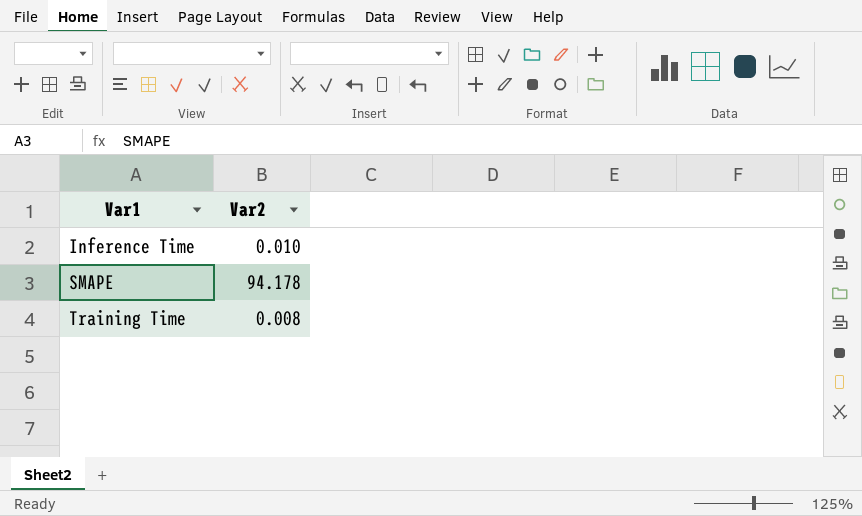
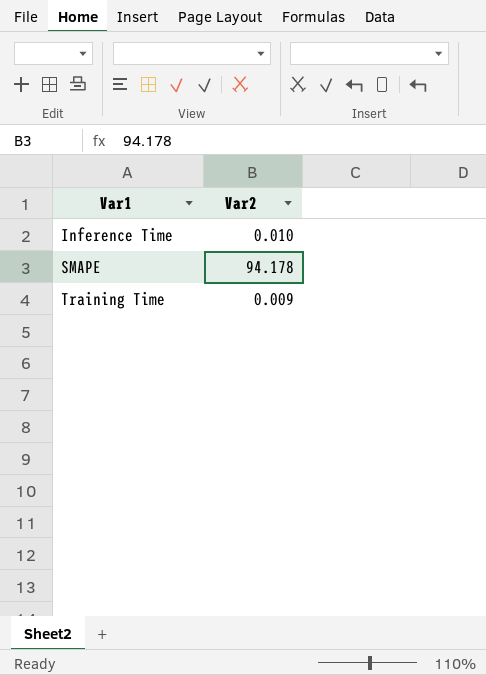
Training Time | Var2: 0.008 -> 0.009

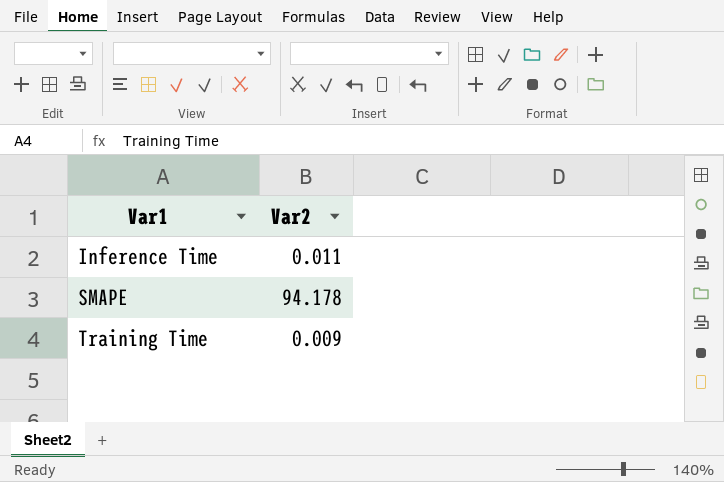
Inference Time | Var2: 0.010 -> 0.011

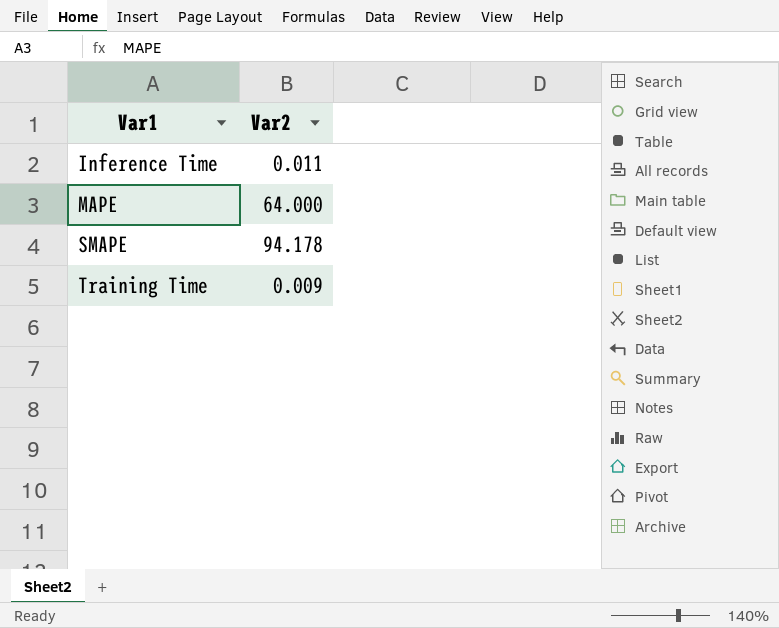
row MAPE: none -> 64.000

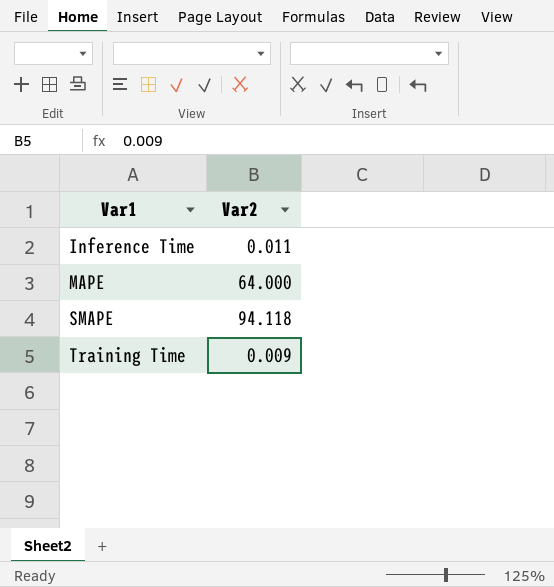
SMAPE | Var2: 94.178 -> 94.118

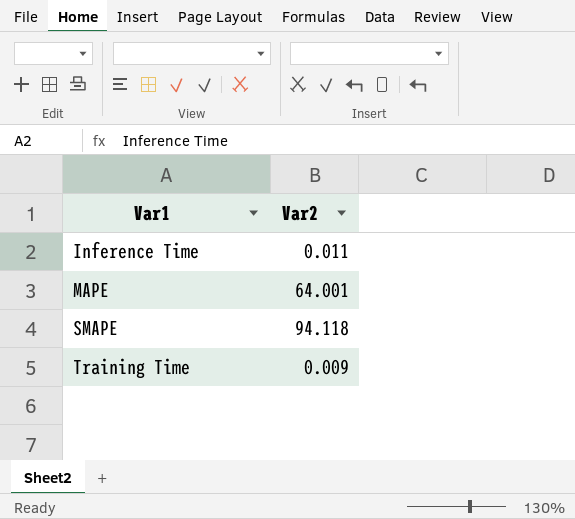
MAPE | Var2: 64.000 -> 64.001

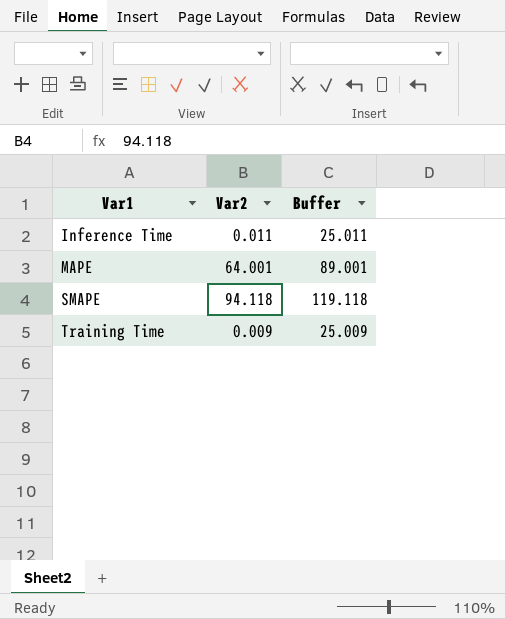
column Buffer | formula: none -> [Var2] + 25

